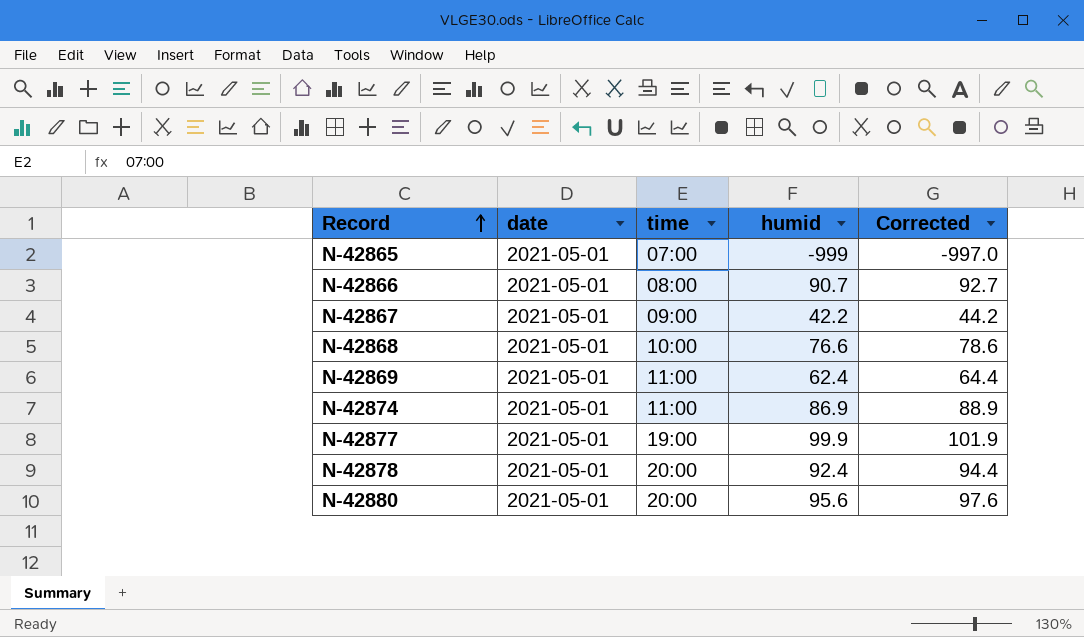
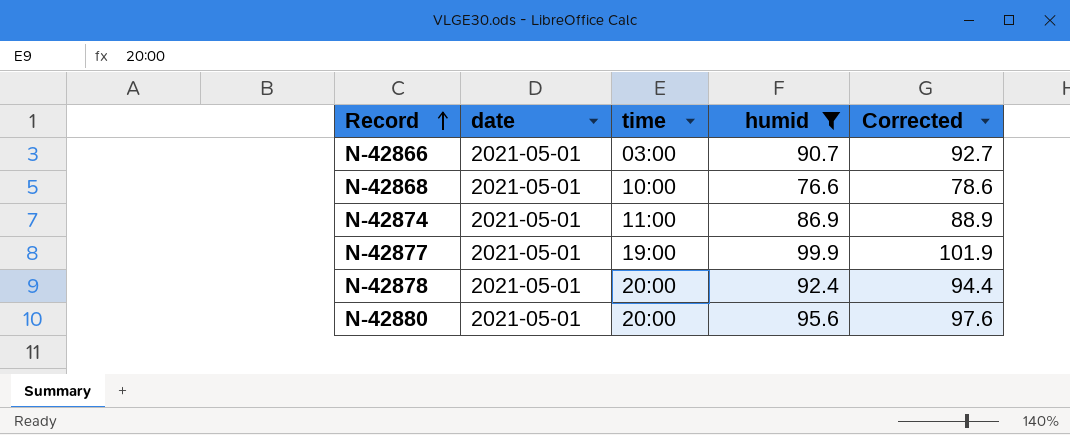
filter: none -> humid >= 76.6
N-42866 | time: 08:00 -> 03:00

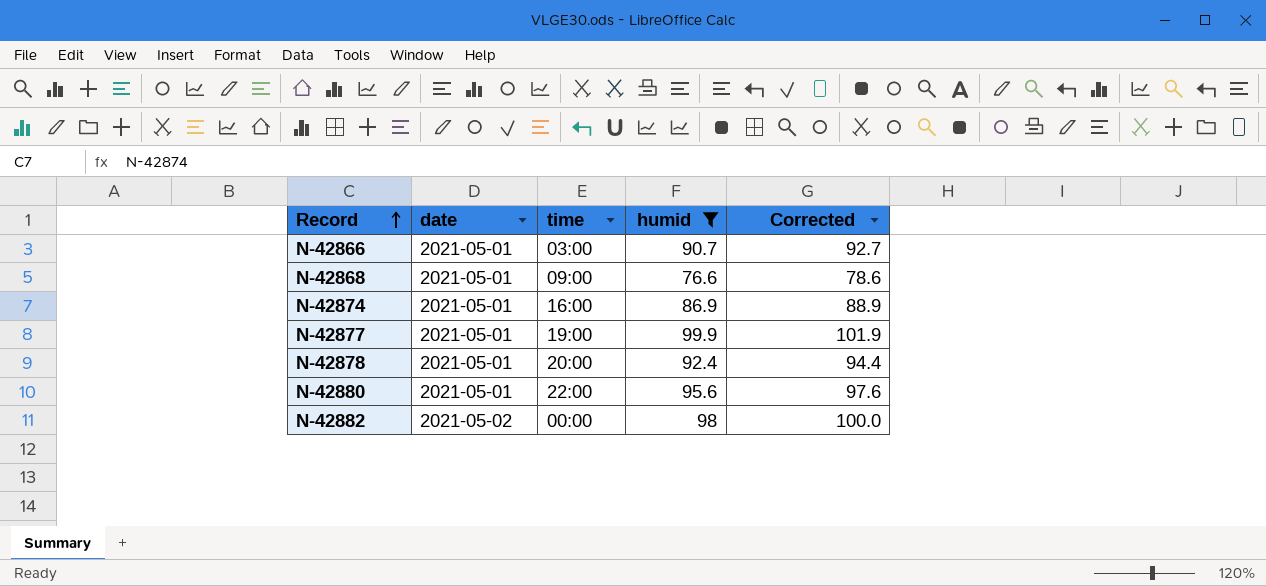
N-42868 | time: 10:00 -> 09:00
N-42874 | time: 11:00 -> 16:00
N-42880 | time: 20:00 -> 22:00
row N-42882: none -> 2021-05-02 | 00:00 | 98 | 100.0

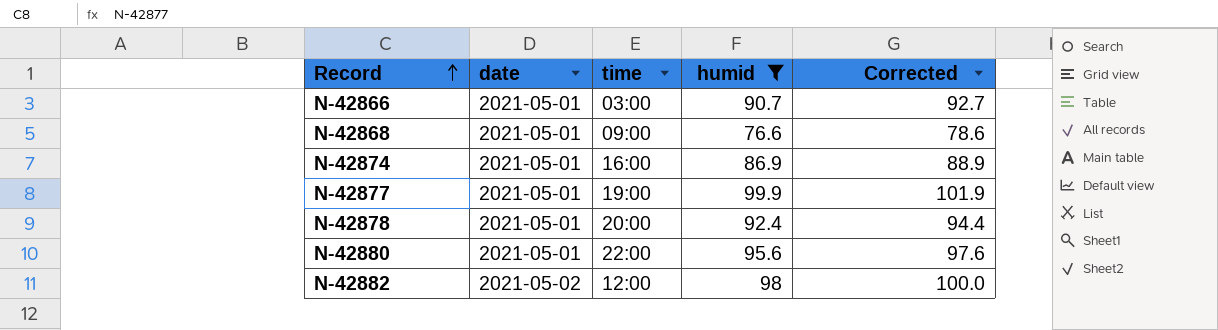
N-42882 | time: 00:00 -> 12:00

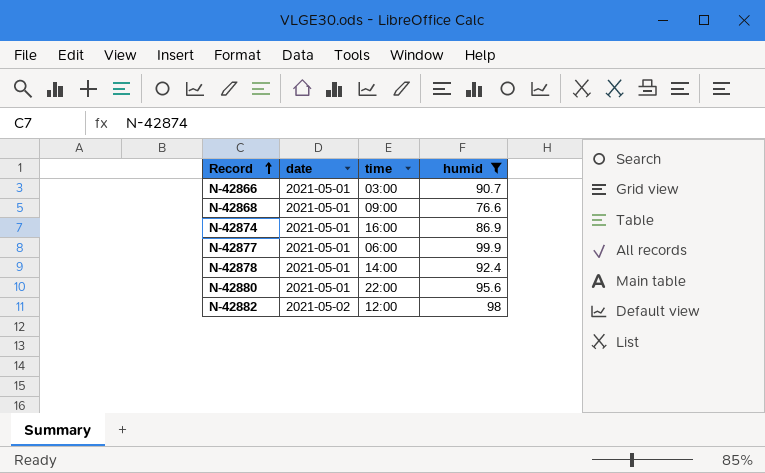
column Corrected | formula: [humid] + 2 -> none
N-42877 | time: 19:00 -> 06:00
N-42878 | time: 20:00 -> 14:00

